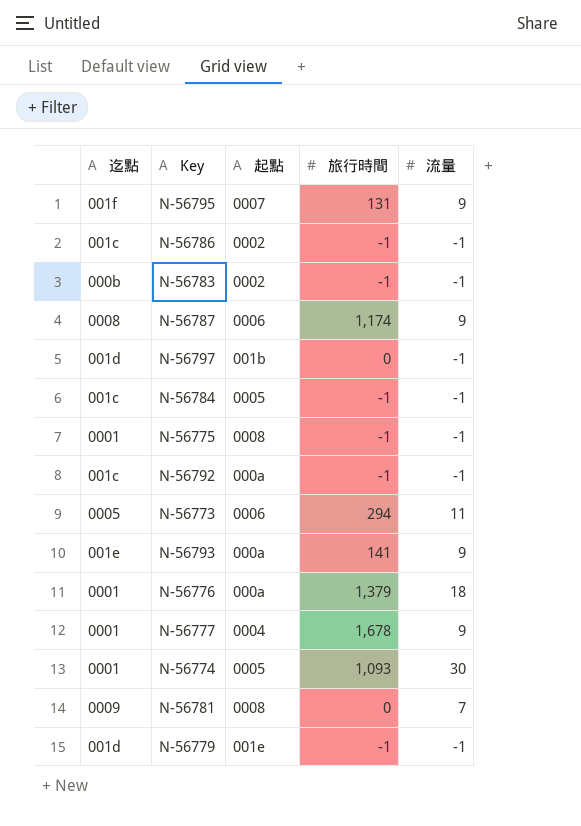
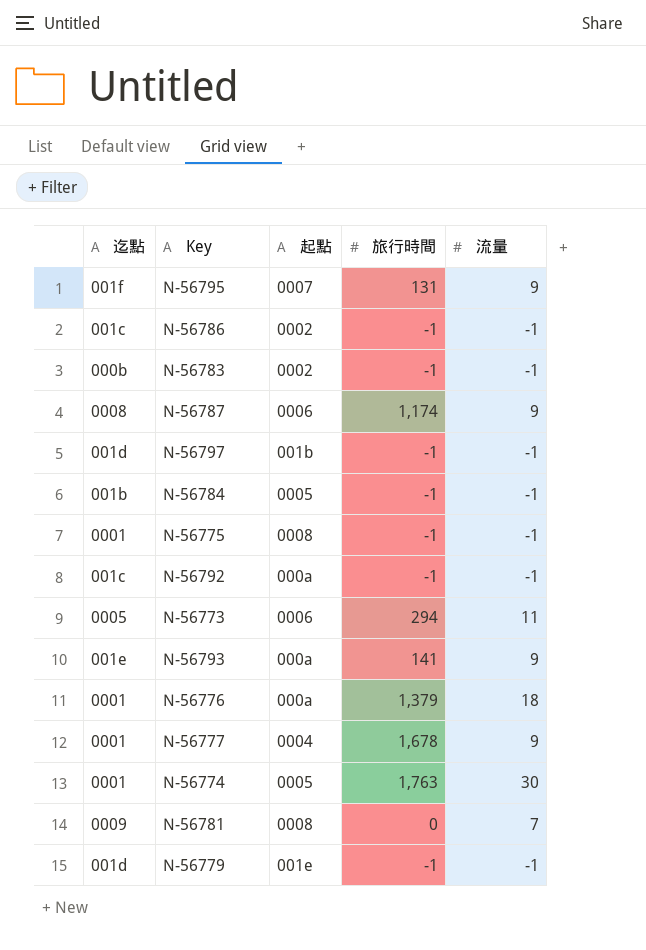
N-56797 | 旅行時間: 0 -> -1
N-56784 | 迄點: 001c -> 001b
N-56774 | 旅行時間: 1,093 -> 1,763

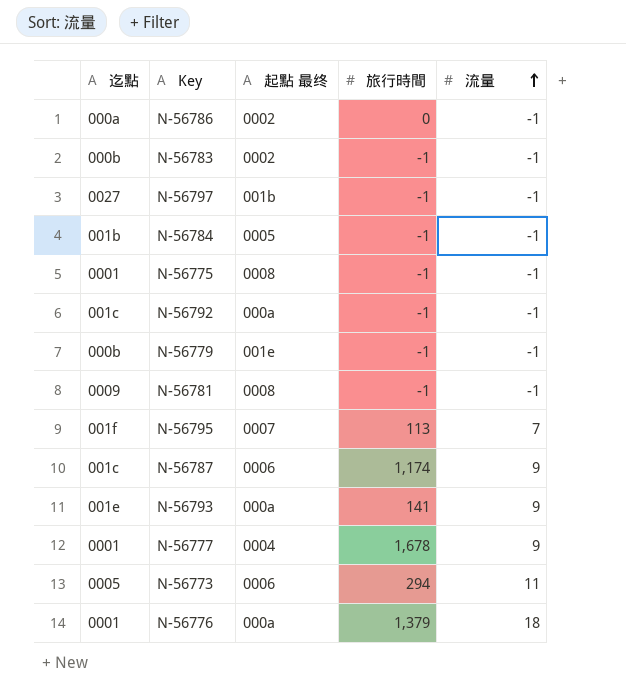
row order: none -> 流量 ascending
column name: 起點 -> 起點 最终
row N-56774: 0001 | 0005 | 1,763 | 30 -> none
N-56786 | 迄點: 001c -> 000a
N-56786 | 旅行時間: -1 -> 0
N-56797 | 迄點: 001d -> 0027
N-56779 | 迄點: 001d -> 000b
N-56781 | 旅行時間: 0 -> -1
N-56781 | 流量: 7 -> -1
N-56795 | 旅行時間: 131 -> 113
N-56795 | 流量: 9 -> 7
N-56787 | 迄點: 0008 -> 001c

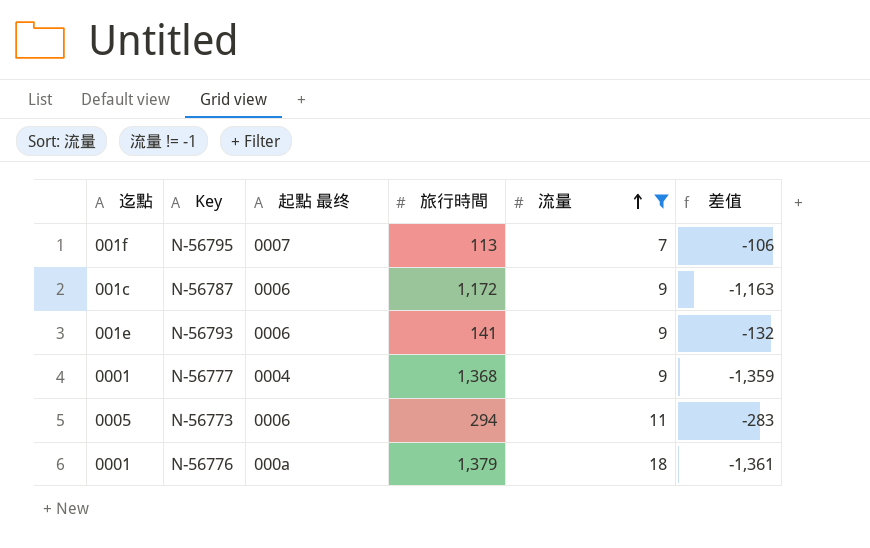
filter: none -> 流量 != -1
column 差值 | formula: none -> [流量] - [旅行時間]
N-56787 | 旅行時間: 1,174 -> 1,172
N-56793 | 起點 最终: 000a -> 0006
N-56777 | 旅行時間: 1,678 -> 1,368

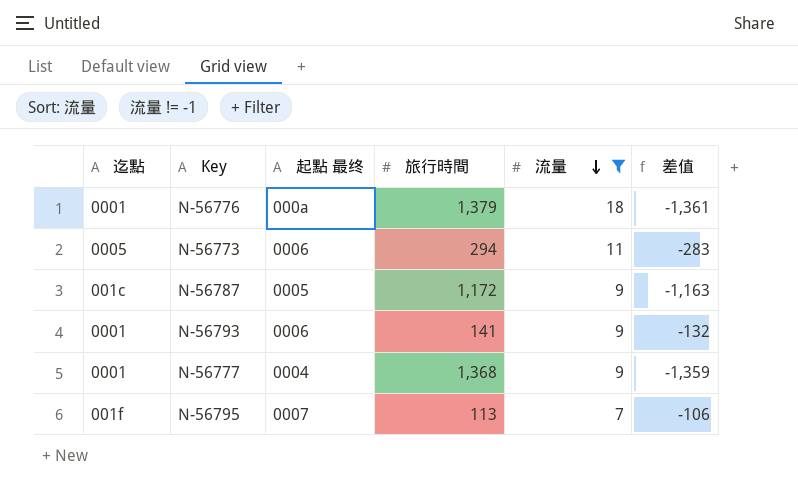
row order: 流量 ascending -> 流量 descending
N-56787 | 起點 最终: 0006 -> 0005
N-56793 | 迄點: 001e -> 0001

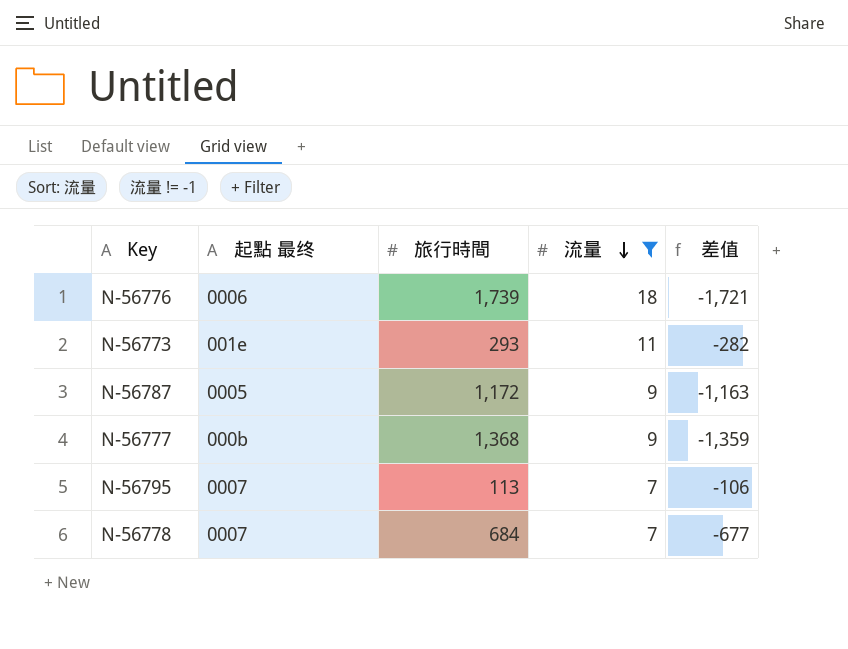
column 迄點 | position: 1 -> none
row N-56793: 0001 | 0006 | 141 | 9 | -132 -> none
N-56776 | 起點 最终: 000a -> 0006
N-56776 | 旅行時間: 1,379 -> 1,739
N-56776 | 差值: -1,361 -> -1,721
N-56773 | 起點 最终: 0006 -> 001e
N-56773 | 旅行時間: 294 -> 293
N-56773 | 差值: -283 -> -282
N-56777 | 起點 最终: 0004 -> 000b
row N-56778: none -> 0007 | 684 | 7 | -677

